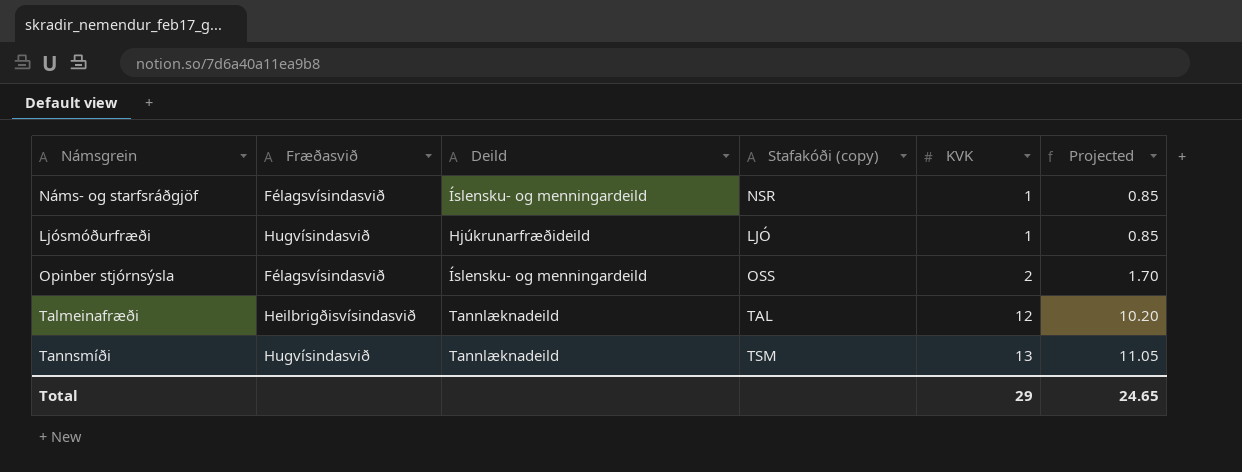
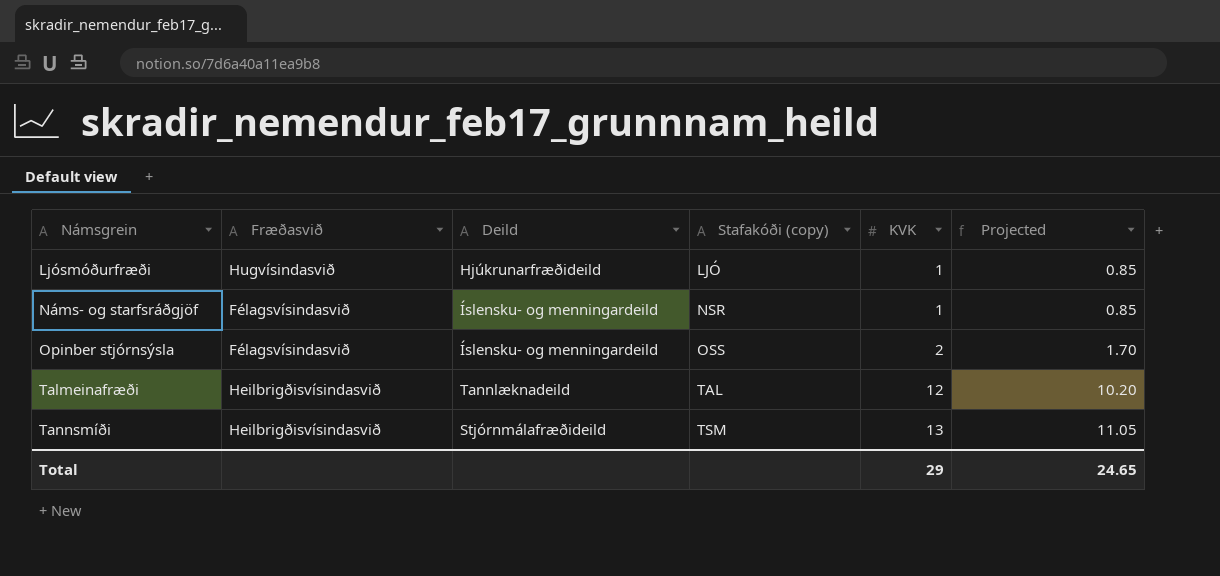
row order: KVK ascending -> Námsgrein ascending
Tannsmíði | Fræðasvið: Hugvísindasvið -> Heilbrigðisvísindasvið
Tannsmíði | Deild: Tannlæknadeild -> Stjórnmálafræðideild

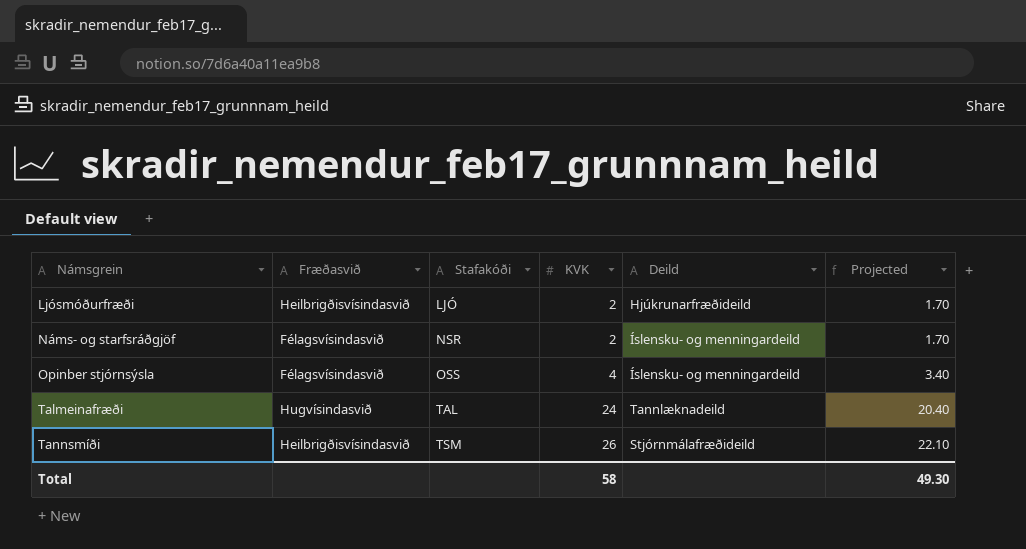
column name: Stafakóði (copy) -> Stafakóði
column Deild | position: 3 -> 5
Ljósmóðurfræði | Fræðasvið: Hugvísindasvið -> Heilbrigðisvísindasvið
Ljósmóðurfræði | KVK: 1 -> 2
Ljósmóðurfræði | Projected: 0.85 -> 1.70
Náms- og starfsráðgjöf | KVK: 1 -> 2
Náms- og starfsráðgjöf | Projected: 0.85 -> 1.70
Opinber stjórnsýsla | KVK: 2 -> 4
Opinber stjórnsýsla | Projected: 1.70 -> 3.40
Talmeinafræði | Fræðasvið: Heilbrigðisvísindasvið -> Hugvísindasvið
Talmeinafræði | KVK: 12 -> 24
Talmeinafræði | Projected: 10.20 -> 20.40
Tannsmíði | KVK: 13 -> 26
Tannsmíði | Projected: 11.05 -> 22.10
Total | KVK: 29 -> 58
Total | Projected: 24.65 -> 49.30

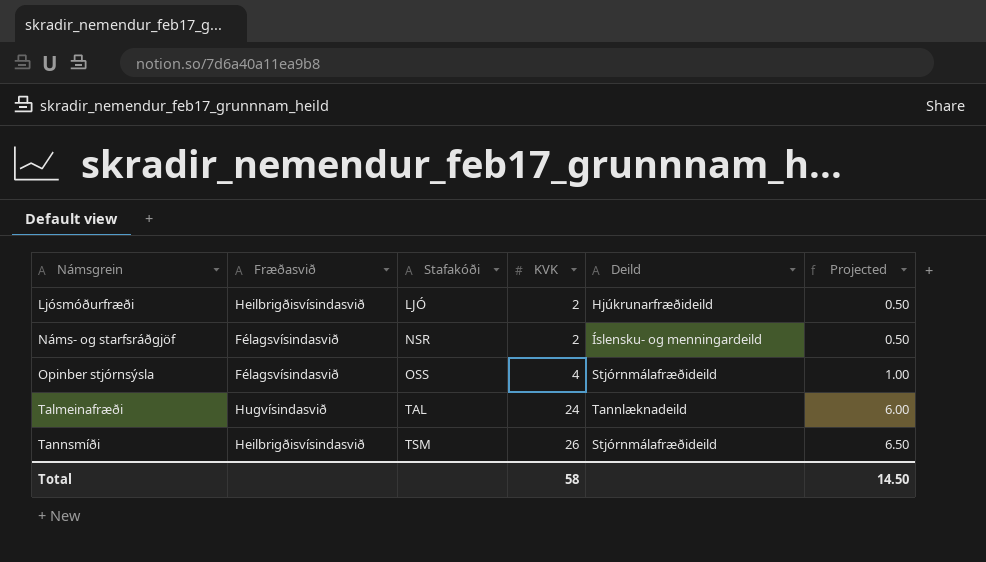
column Projected | formula: [KVK] * 0.85 -> [KVK] * 0.25
Opinber stjórnsýsla | Deild: Íslensku- og menningardeild -> Stjórnmálafræðideild
Total | Projected: 49.30 -> 14.50

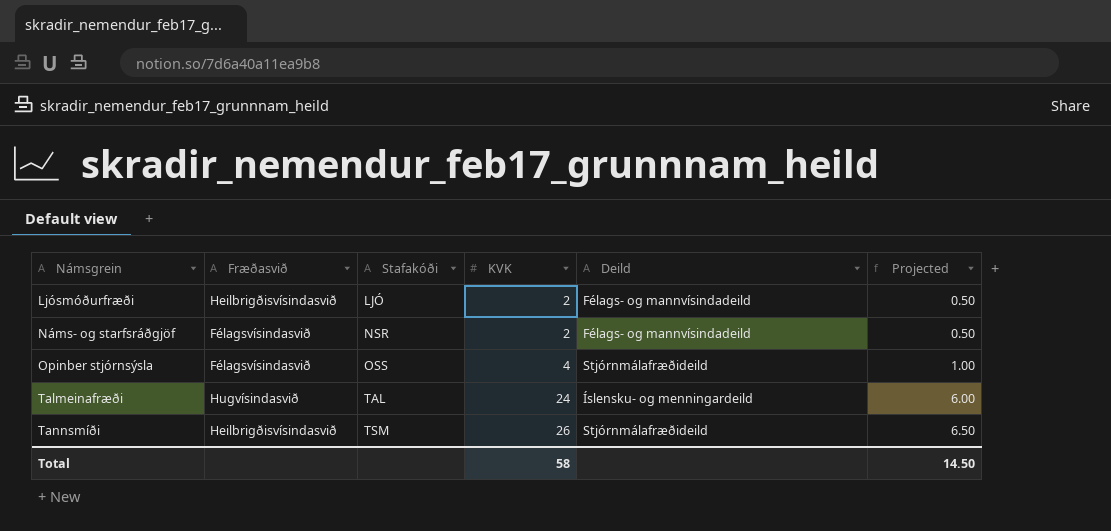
Ljósmóðurfræði | Deild: Hjúkrunarfræðideild -> Félags- og mannvísindadeild
Náms- og starfsráðgjöf | Deild: Íslensku- og menningardeild -> Félags- og mannvísindadeild
Talmeinafræði | Deild: Tannlæknadeild -> Íslensku- og menningardeild

